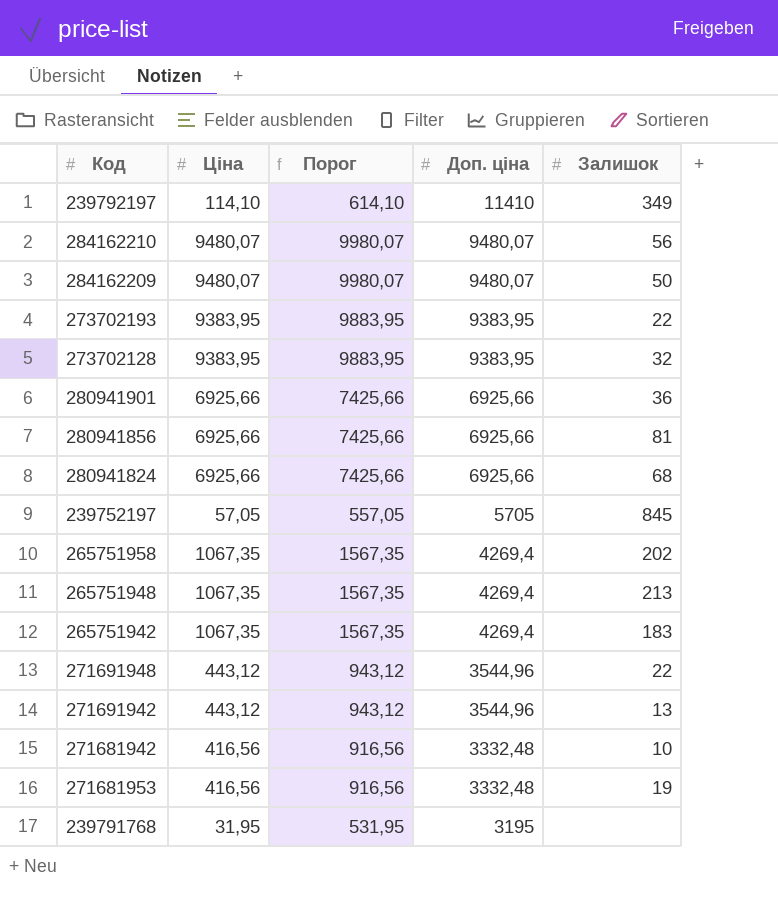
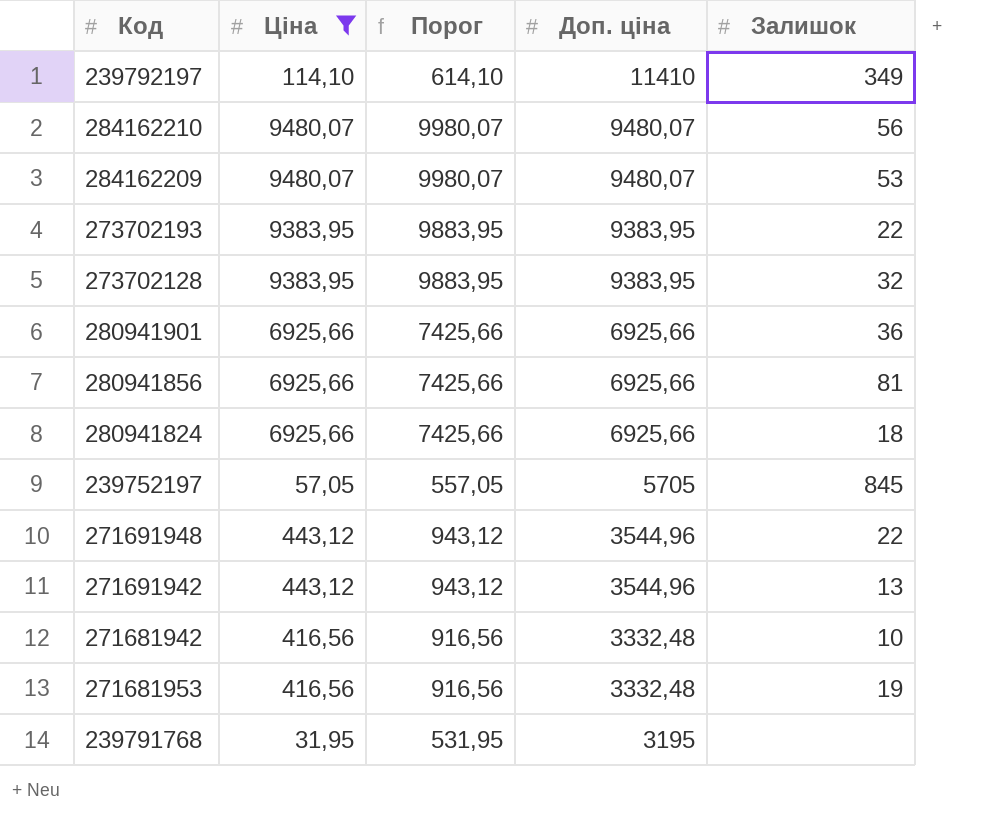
filter: none -> Ціна != 1067,35
284162209 | Залишок: 50 -> 53
280941824 | Залишок: 68 -> 18

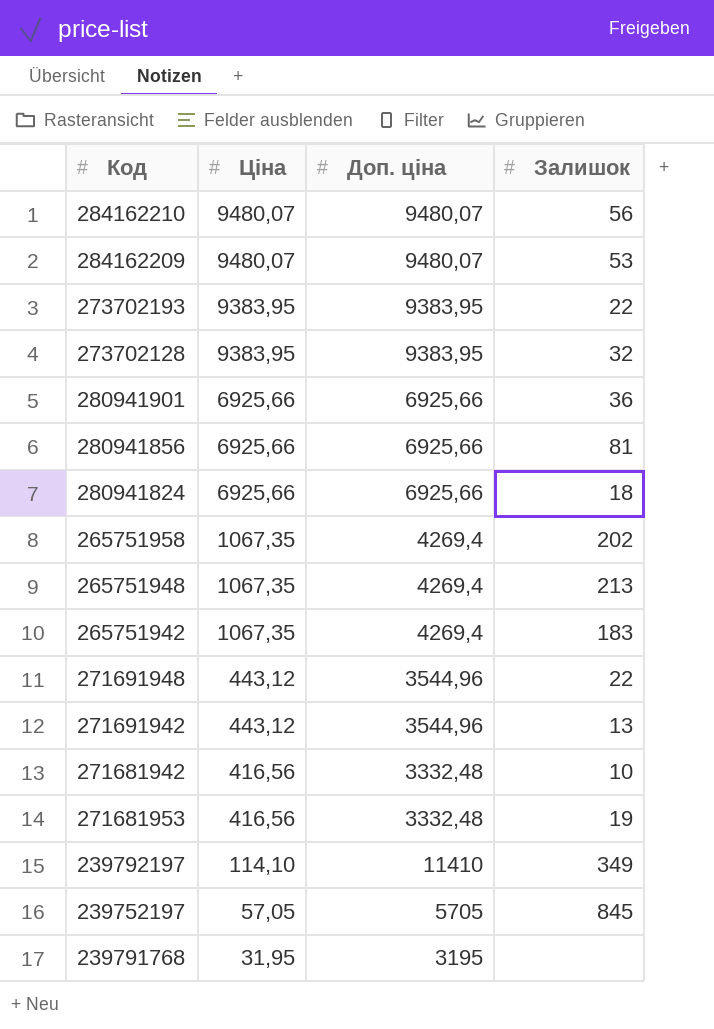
filter: Ціна != 1067,35 -> none
row order: Доп. ціна descending -> Ціна descending
column Порог | formula: [Ціна] + 500 -> none

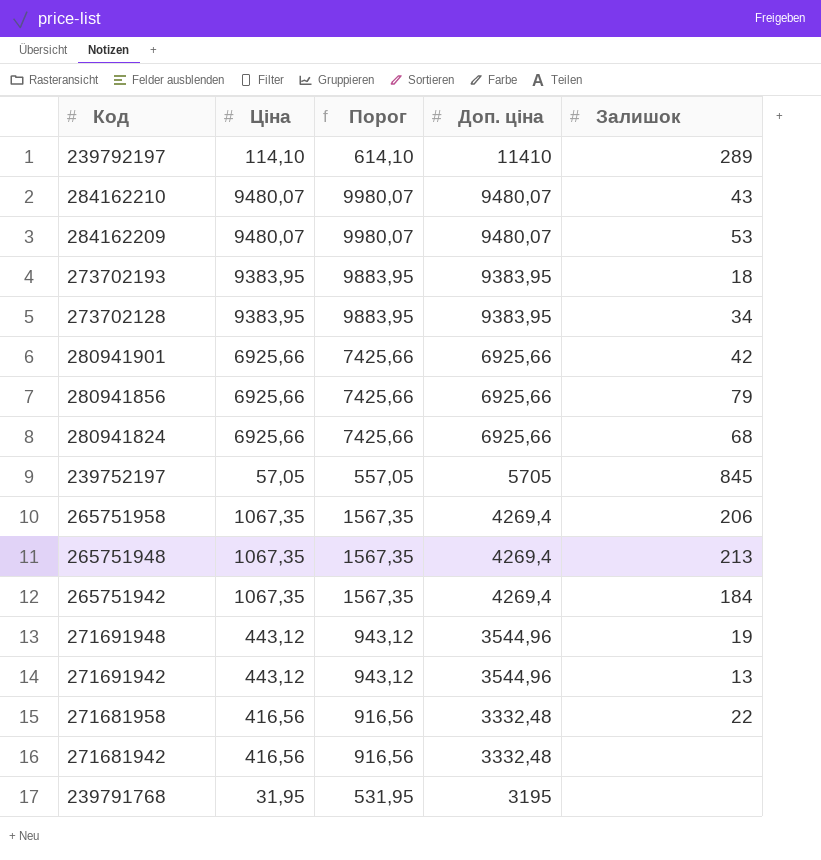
row order: Ціна descending -> Доп. ціна descending
column Порог | formula: none -> [Ціна] + 500
row 271681953: 416,56 | 3332,48 | 19 -> none
239792197 | Залишок: 349 -> 289
284162210 | Залишок: 56 -> 43
273702193 | Залишок: 22 -> 18
273702128 | Залишок: 32 -> 34
280941901 | Залишок: 36 -> 42
280941856 | Залишок: 81 -> 79
280941824 | Залишок: 18 -> 68
265751958 | Залишок: 202 -> 206
265751942 | Залишок: 183 -> 184
271691948 | Залишок: 22 -> 19
row 271681958: none -> 416,56 | 916,56 | 3332,48 | 22
271681942 | Залишок: 10 -> none

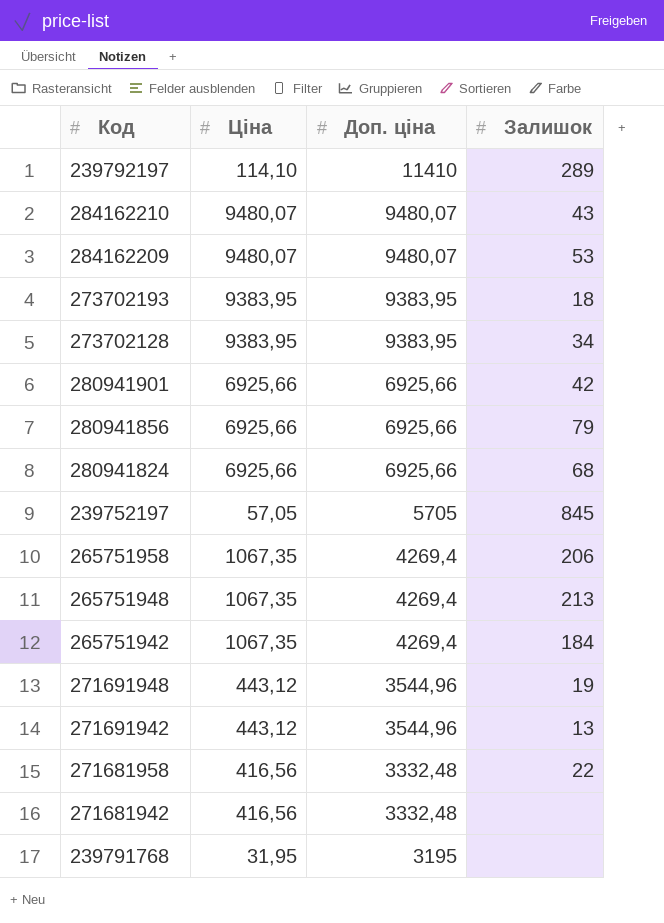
column Порог | formula: [Ціна] + 500 -> none

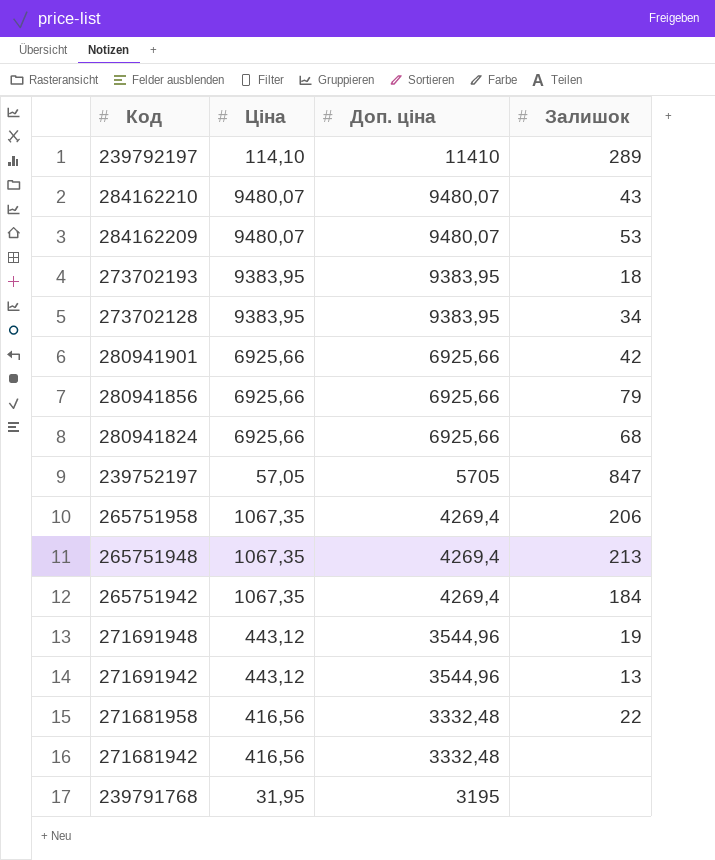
239752197 | Залишок: 845 -> 847

